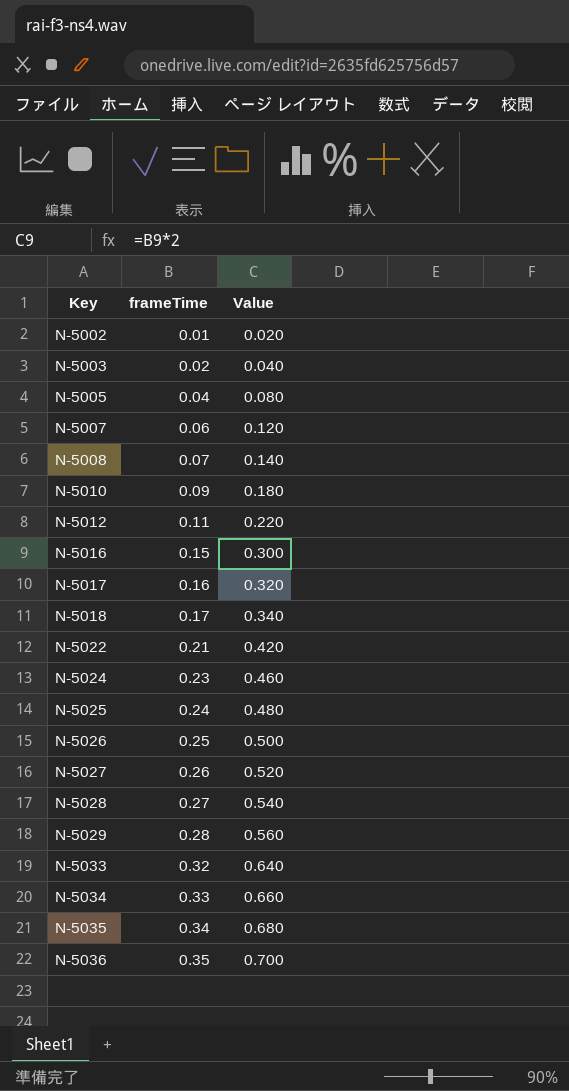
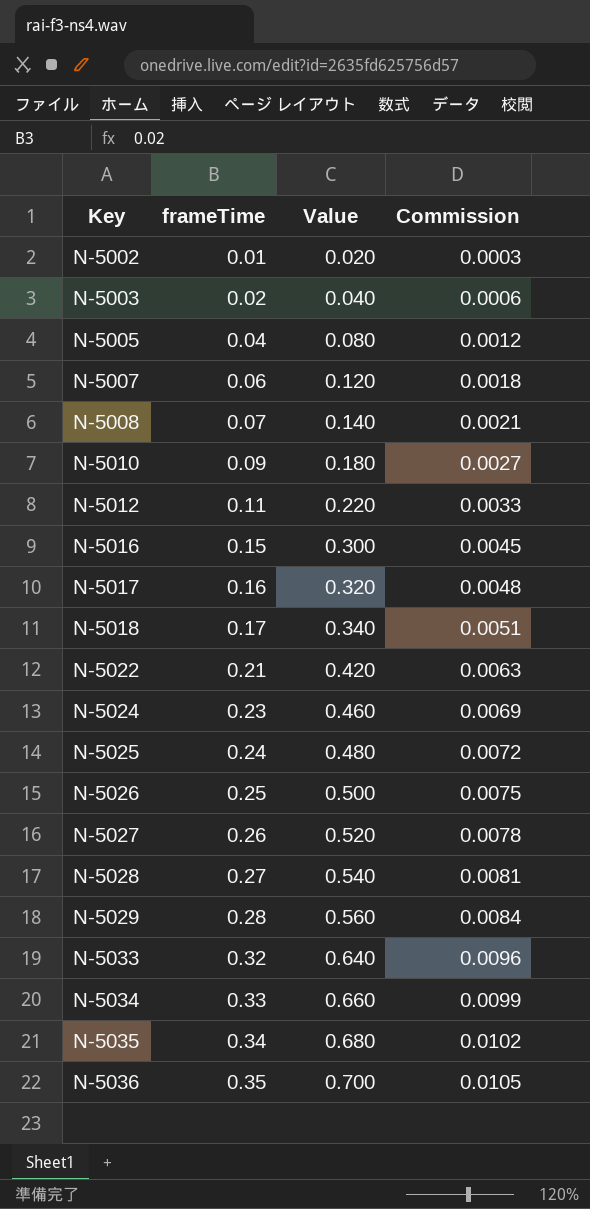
column Commission | formula: none -> [frameTime] * 0.03

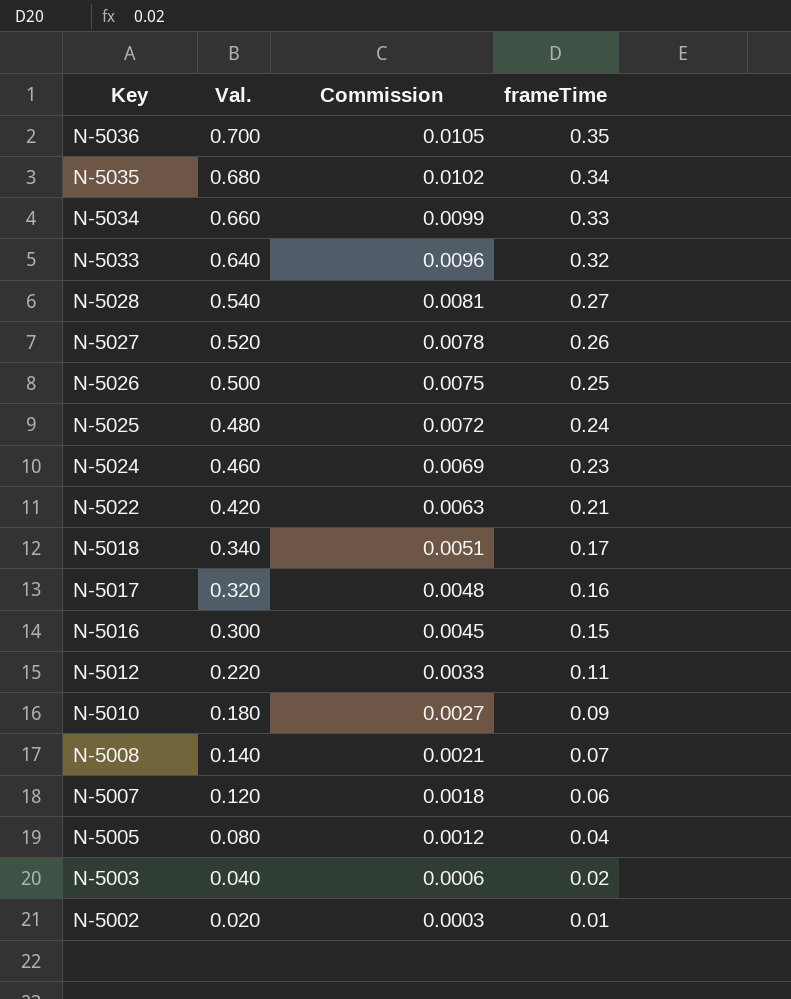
row order: Key ascending -> Key descending
column name: Value -> Val.
column frameTime | position: 2 -> 4
row N-5029: 0.28 | 0.560 | 0.0084 -> none

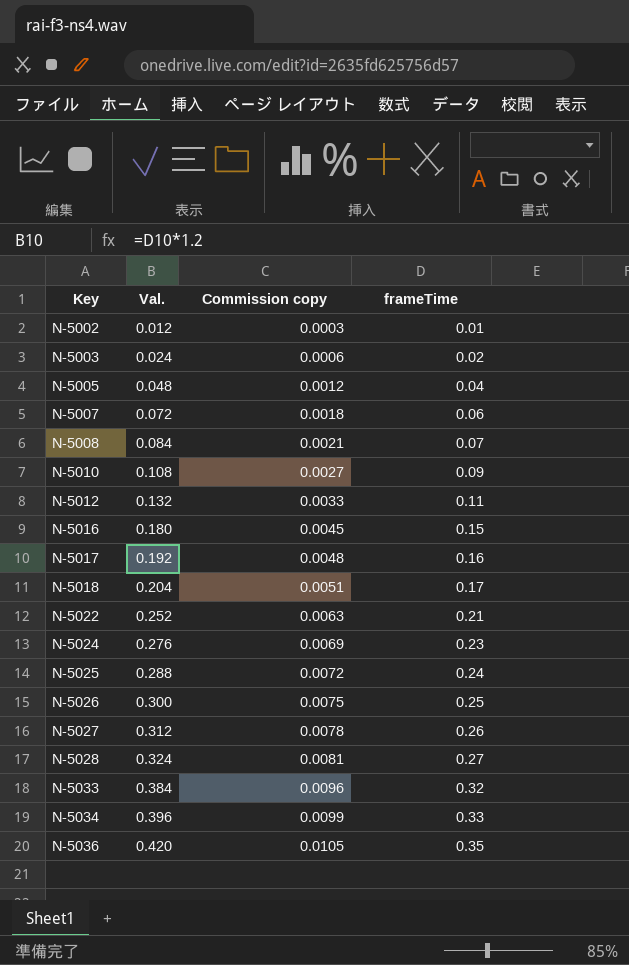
row order: Key descending -> Key ascending
column Val. | formula: [frameTime] * 2 -> [frameTime] * 1.2
column name: Commission -> Commission copy
row N-5035: 0.680 | 0.0102 | 0.34 -> none

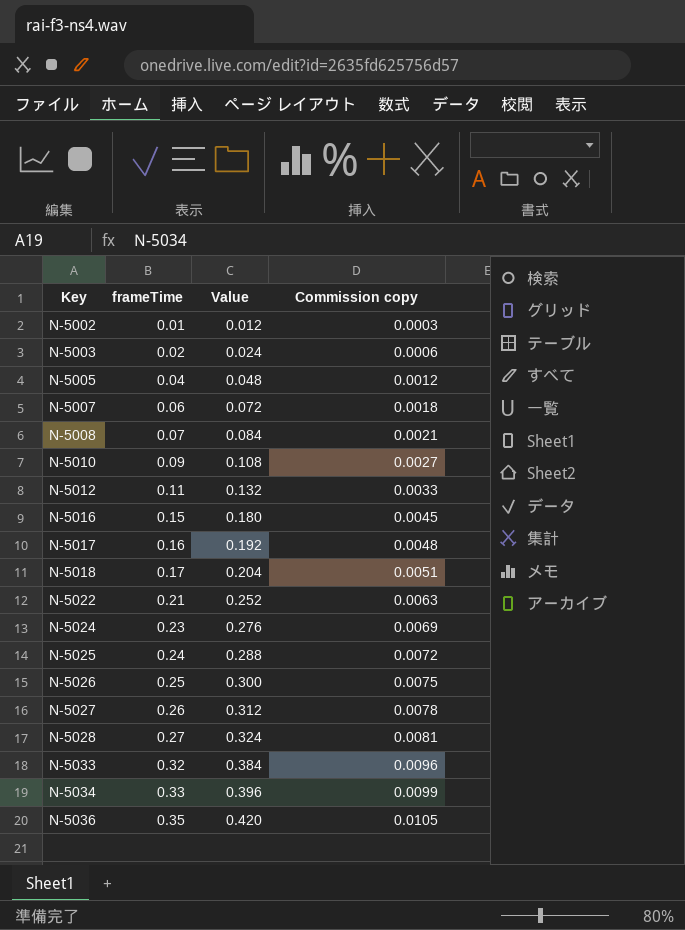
column frameTime | position: 4 -> 2
column name: Val. -> Value

